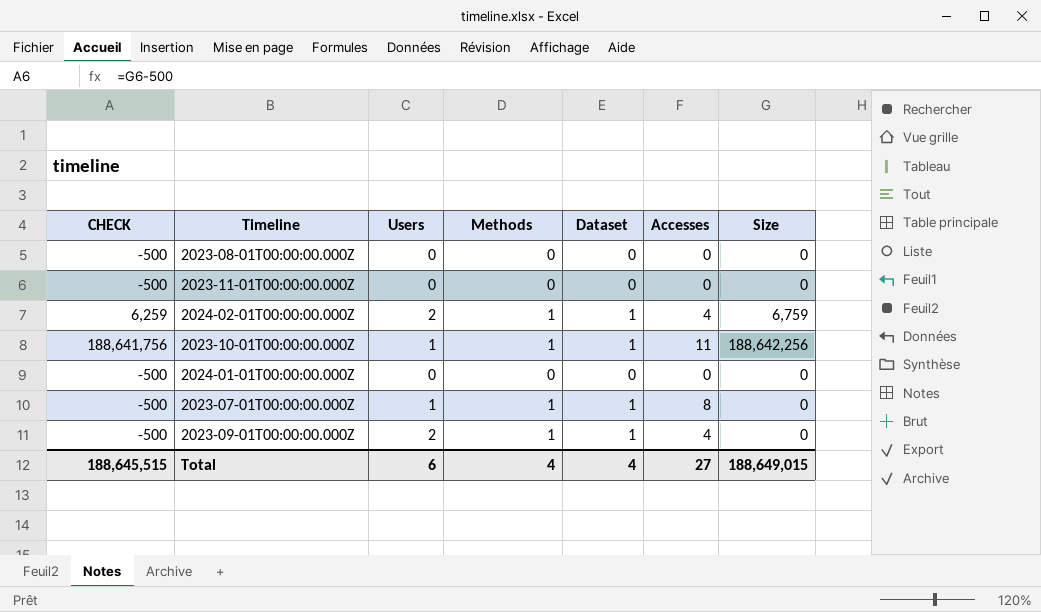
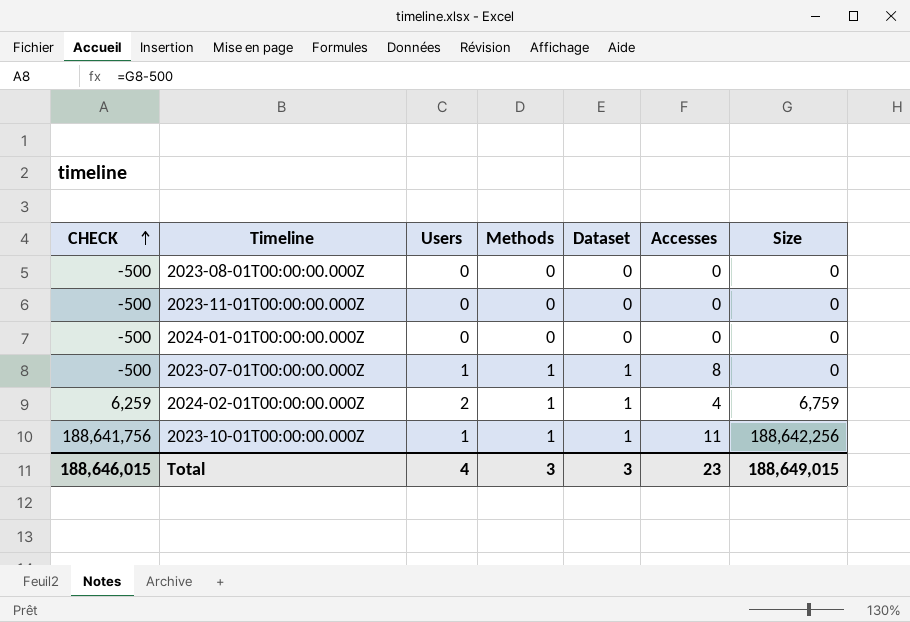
row order: none -> CHECK ascending
row 2023-09-01T00:00:00.000Z: -500 | 2 | 1 | 1 | 4 | 0 -> none
Total | CHECK: 188,645,515 -> 188,646,015
Total | Users: 6 -> 4
Total | Methods: 4 -> 3
Total | Dataset: 4 -> 3
Total | Accesses: 27 -> 23

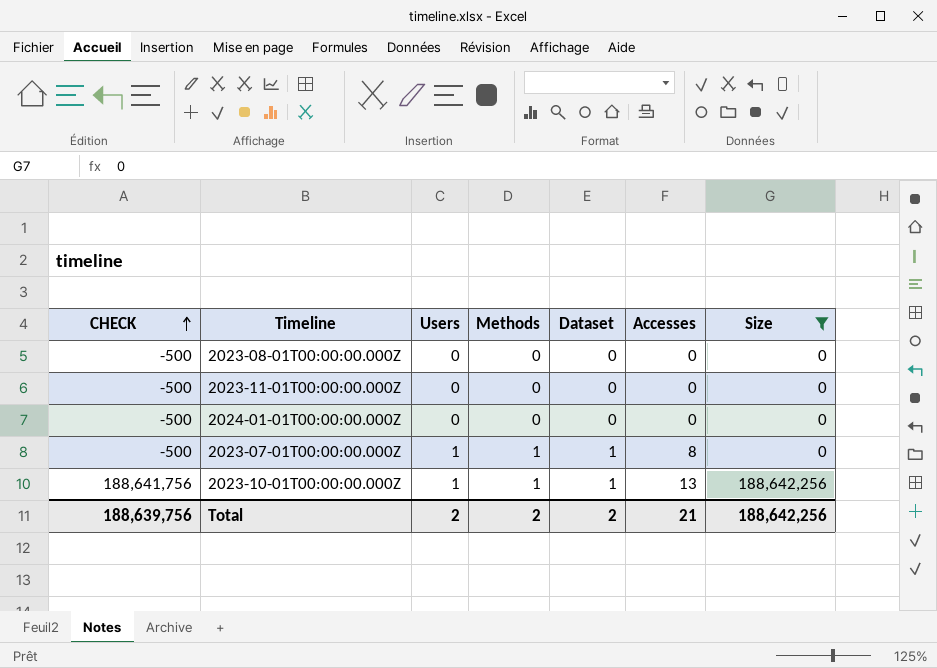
filter: none -> Size != 6,759
2023-10-01T00:00:00.000Z | Accesses: 11 -> 13
Total | CHECK: 188,646,015 -> 188,639,756
Total | Users: 4 -> 2
Total | Methods: 3 -> 2
Total | Dataset: 3 -> 2
Total | Accesses: 23 -> 21
Total | Size: 188,649,015 -> 188,642,256

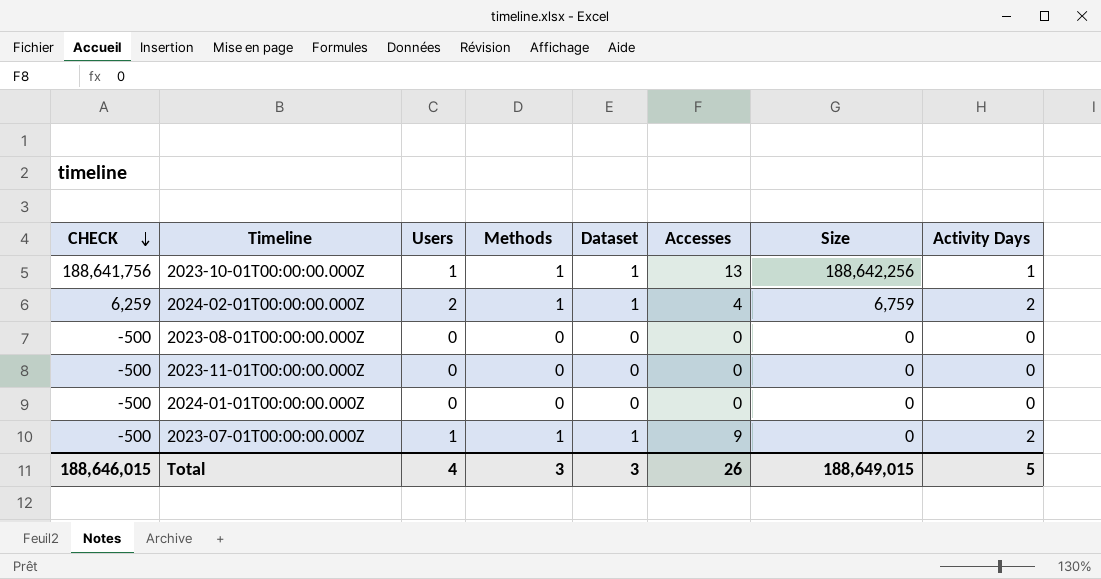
filter: Size != 6,759 -> none
row order: CHECK ascending -> CHECK descending
column Activity Days | position: none -> 8
2023-07-01T00:00:00.000Z | Accesses: 8 -> 9
Total | CHECK: 188,639,756 -> 188,646,015
Total | Users: 2 -> 4
Total | Methods: 2 -> 3
Total | Dataset: 2 -> 3
Total | Accesses: 21 -> 26
Total | Size: 188,642,256 -> 188,649,015

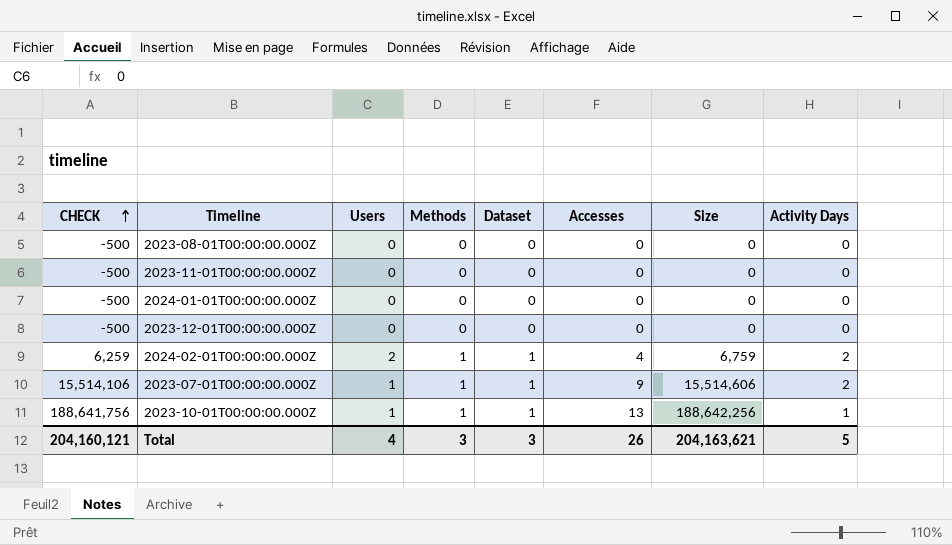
row order: CHECK descending -> CHECK ascending
row 2023-12-01T00:00:00.000Z: none -> -500 | 0 | 0 | 0 | 0 | 0 | 0
2023-07-01T00:00:00.000Z | CHECK: -500 -> 15,514,106
2023-07-01T00:00:00.000Z | Size: 0 -> 15,514,606
Total | CHECK: 188,646,015 -> 204,160,121
Total | Size: 188,649,015 -> 204,163,621

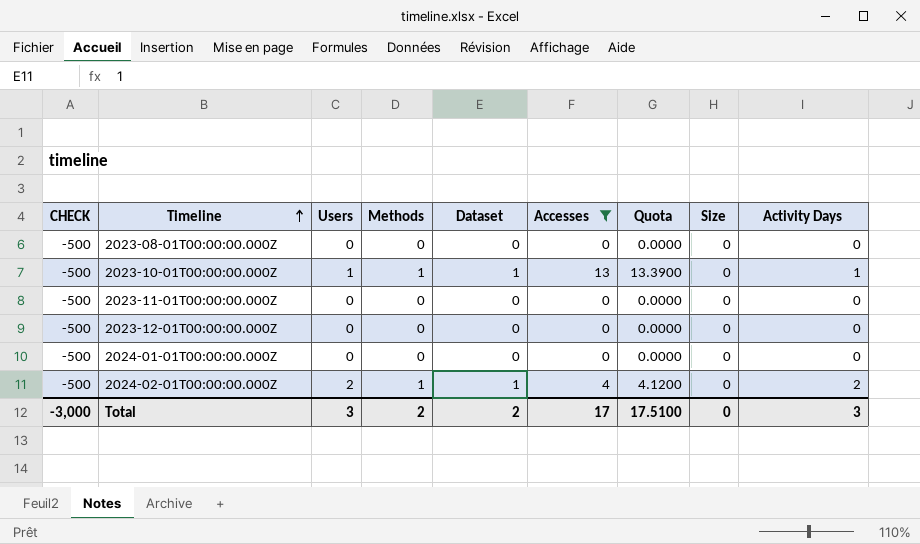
filter: none -> Accesses != 9
row order: CHECK ascending -> Timeline ascending
column Quota | formula: none -> [Accesses] * 1.03
2023-10-01T00:00:00.000Z | CHECK: 188,641,756 -> -500
2023-10-01T00:00:00.000Z | Size: 188,642,256 -> 0
2024-02-01T00:00:00.000Z | CHECK: 6,259 -> -500
2024-02-01T00:00:00.000Z | Size: 6,759 -> 0
Total | CHECK: 204,160,121 -> -3,000
Total | Users: 4 -> 3
Total | Methods: 3 -> 2
Total | Dataset: 3 -> 2
Total | Accesses: 26 -> 17
Total | Size: 204,163,621 -> 0
Total | Activity Days: 5 -> 3

